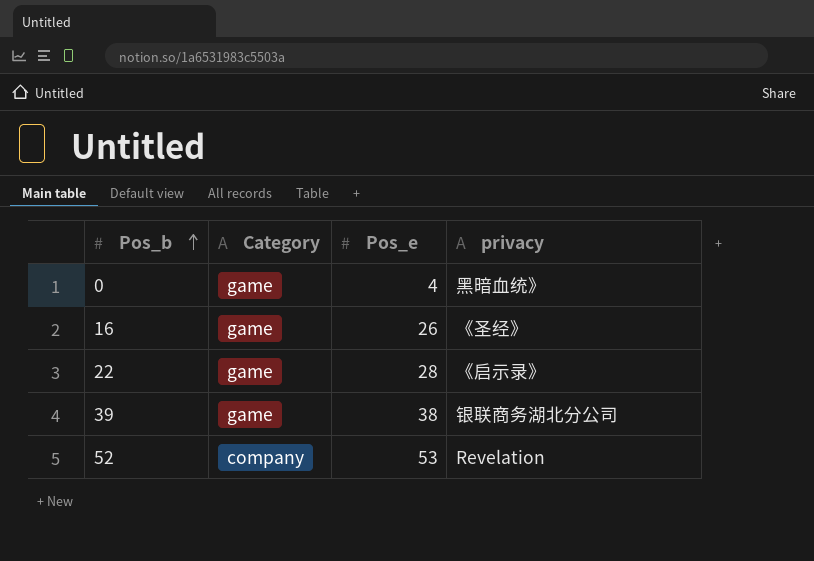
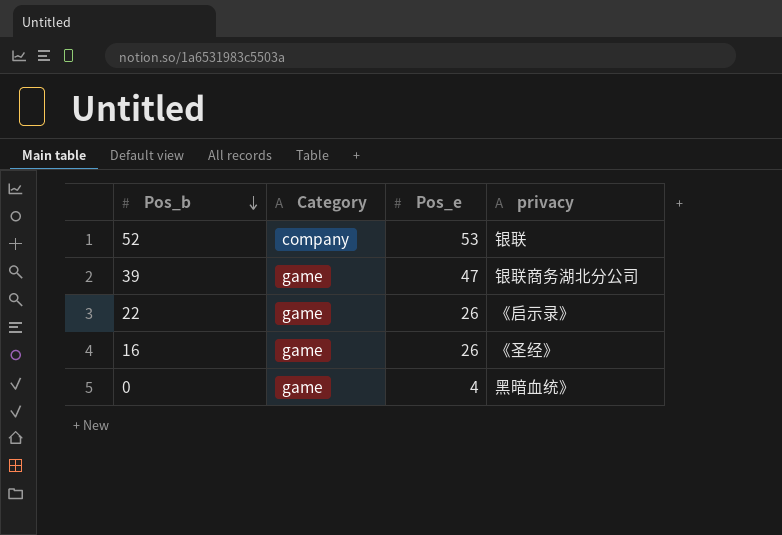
row order: Pos_b ascending -> Pos_b descending
52 | privacy: Revelation -> 银联
39 | Pos_e: 38 -> 47
22 | Pos_e: 28 -> 26

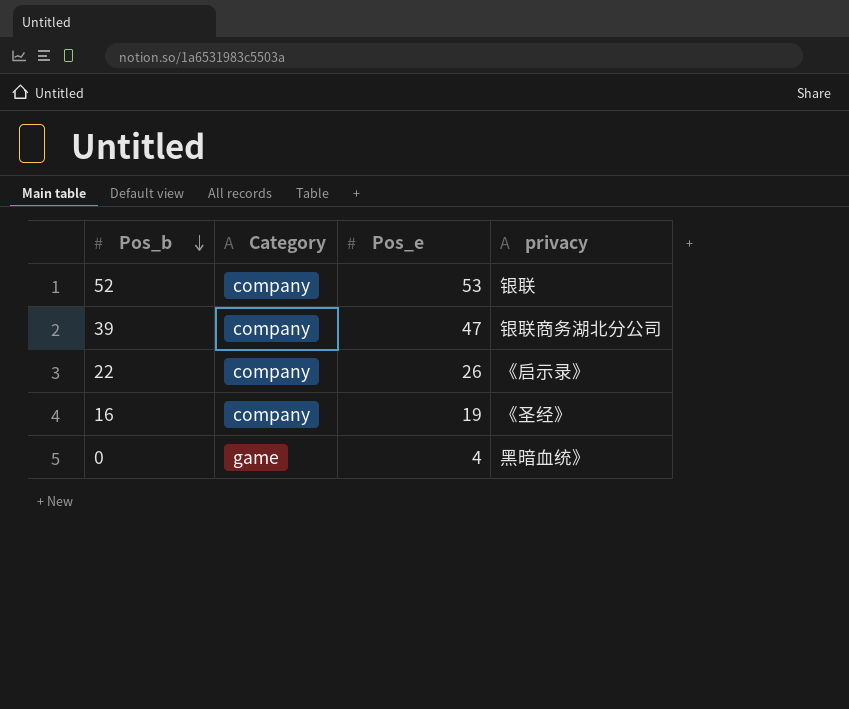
39 | Category: game -> company
22 | Category: game -> company
16 | Category: game -> company
16 | Pos_e: 26 -> 19

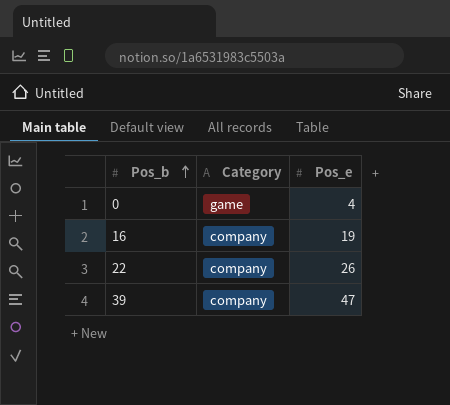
row order: Pos_b descending -> Pos_b ascending
column privacy | position: 4 -> none
row 52: company | 53 | 银联 -> none

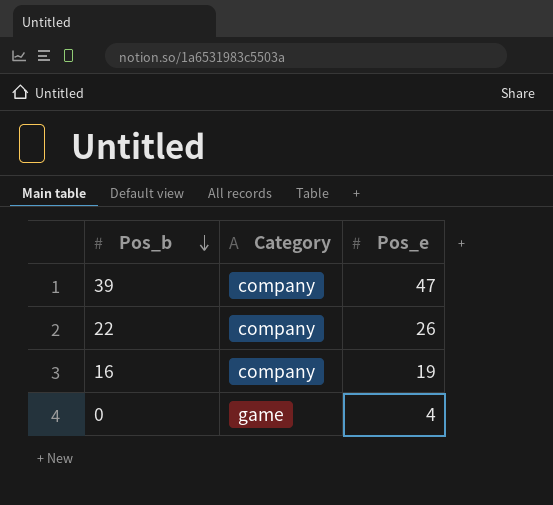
row order: Pos_b ascending -> Pos_b descending

